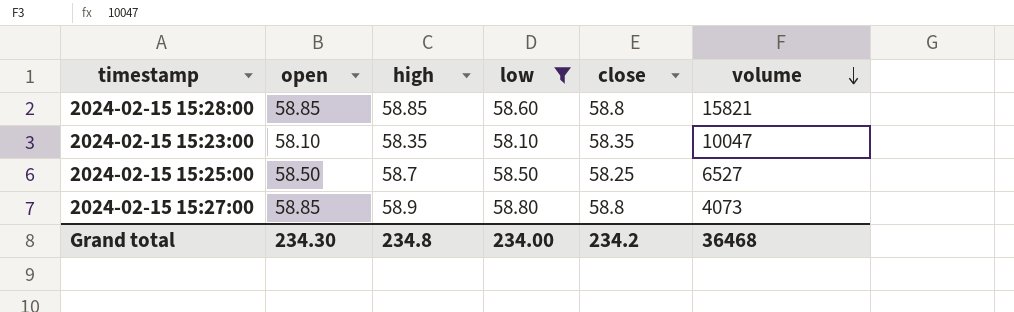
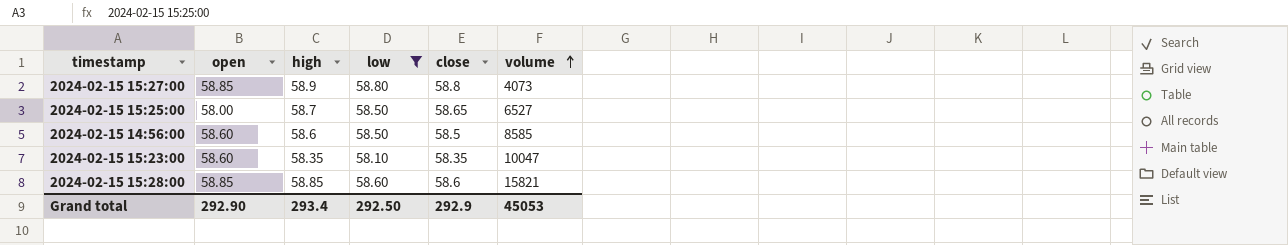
row order: volume descending -> volume ascending
2024-02-15 15:25:00 | open: 58.50 -> 58.00
2024-02-15 15:25:00 | close: 58.25 -> 58.65
row 2024-02-15 14:56:00: none -> 58.60 | 58.6 | 58.50 | 58.5 | 8585
2024-02-15 15:23:00 | open: 58.10 -> 58.60
2024-02-15 15:28:00 | close: 58.8 -> 58.6
Grand total | open: 234.30 -> 292.90
Grand total | high: 234.8 -> 293.4
Grand total | low: 234.00 -> 292.50
Grand total | close: 234.2 -> 292.9
Grand total | volume: 36468 -> 45053

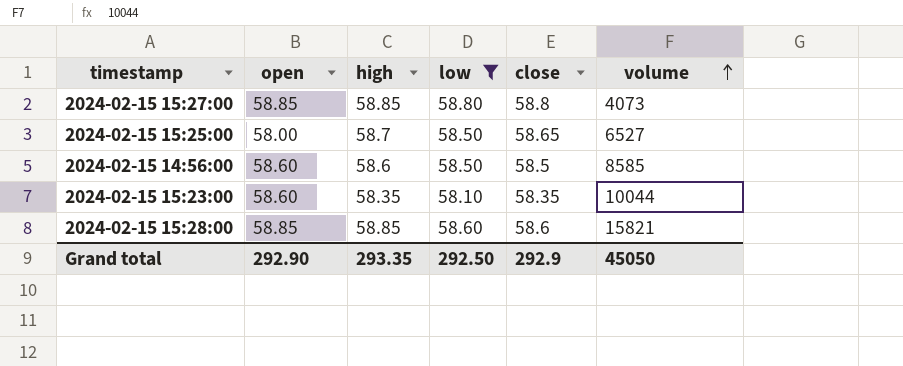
2024-02-15 15:27:00 | high: 58.9 -> 58.85
2024-02-15 15:23:00 | volume: 10047 -> 10044
Grand total | high: 293.4 -> 293.35
Grand total | volume: 45053 -> 45050

